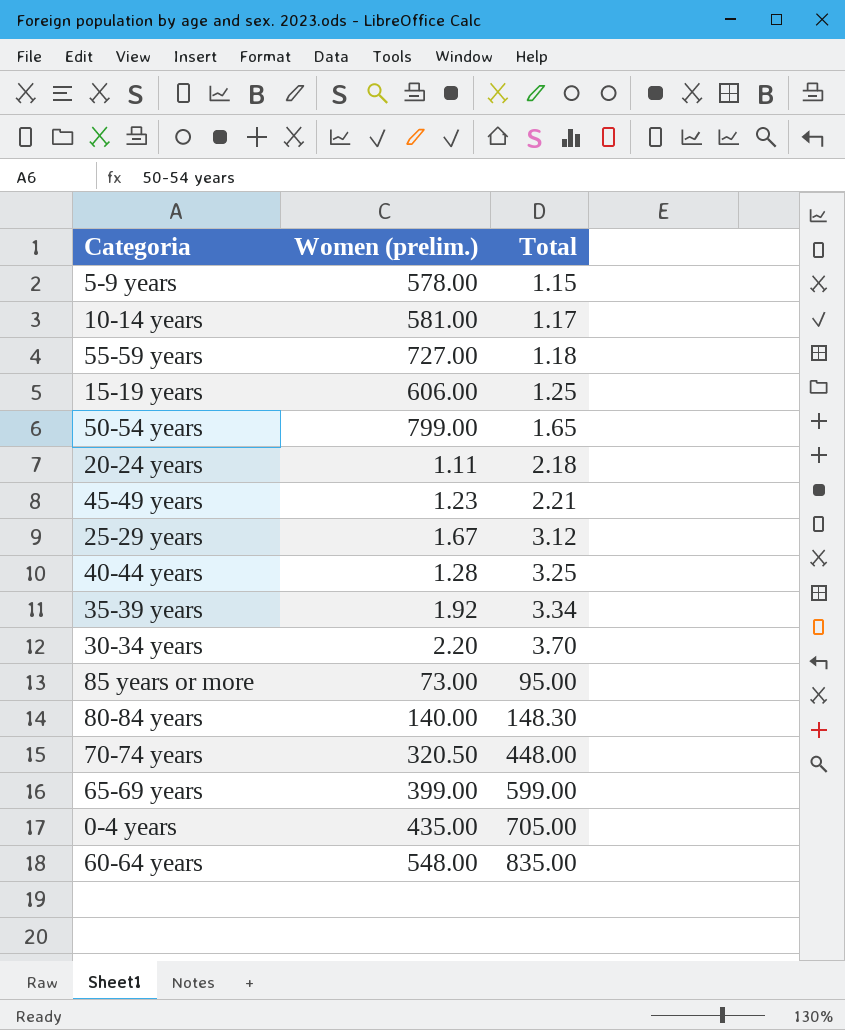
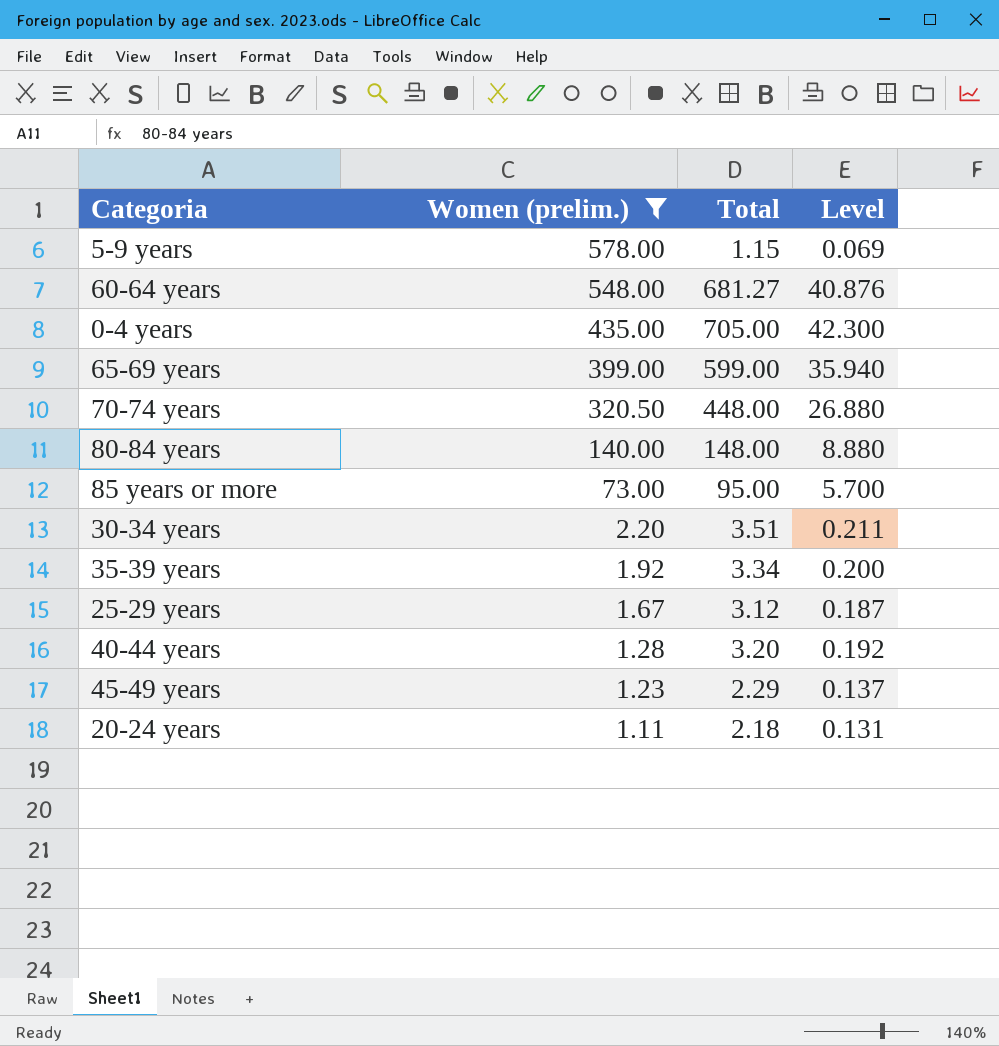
filter: none -> Women (prelim.) <= 578.00
row order: Total ascending -> Women (prelim.) descending
column Level | formula: none -> [Total] * 0.06
60-64 years | Total: 835.00 -> 681.27
80-84 years | Total: 148.30 -> 148.00
30-34 years | Total: 3.70 -> 3.51
40-44 years | Total: 3.25 -> 3.20
45-49 years | Total: 2.21 -> 2.29

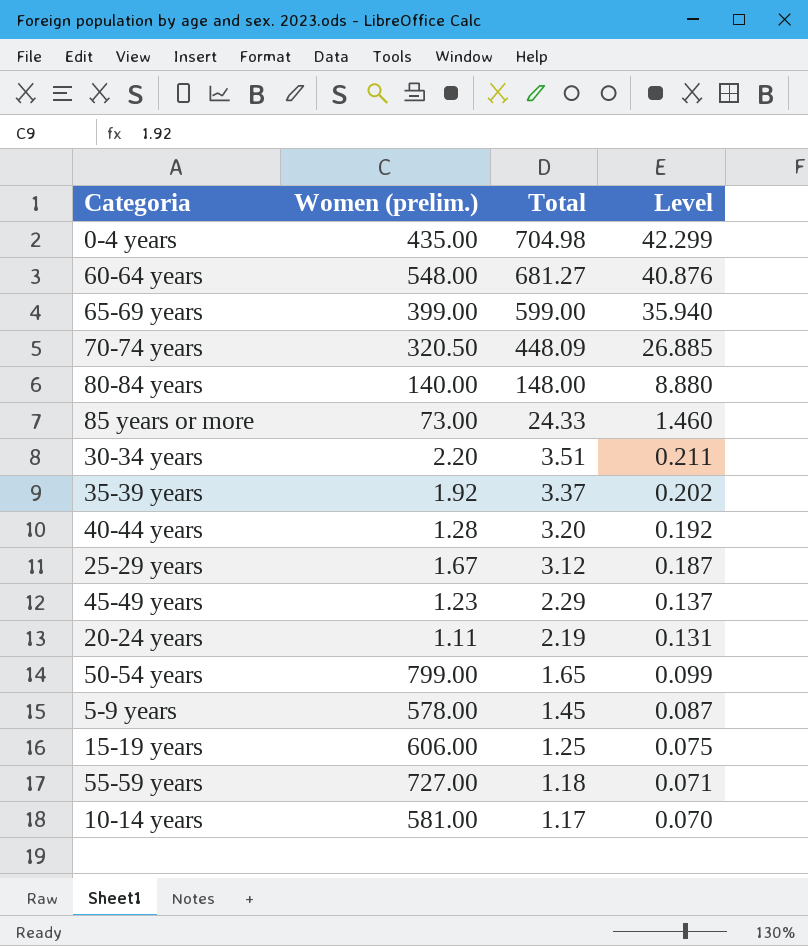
filter: Women (prelim.) <= 578.00 -> none
row order: Women (prelim.) descending -> Total descending
0-4 years | Total: 705.00 -> 704.98
0-4 years | Level: 42.300 -> 42.299
70-74 years | Total: 448.00 -> 448.09
70-74 years | Level: 26.880 -> 26.885
85 years or more | Total: 95.00 -> 24.33
85 years or more | Level: 5.700 -> 1.460
35-39 years | Total: 3.34 -> 3.37
35-39 years | Level: 0.200 -> 0.202
20-24 years | Total: 2.18 -> 2.19
5-9 years | Total: 1.15 -> 1.45
5-9 years | Level: 0.069 -> 0.087

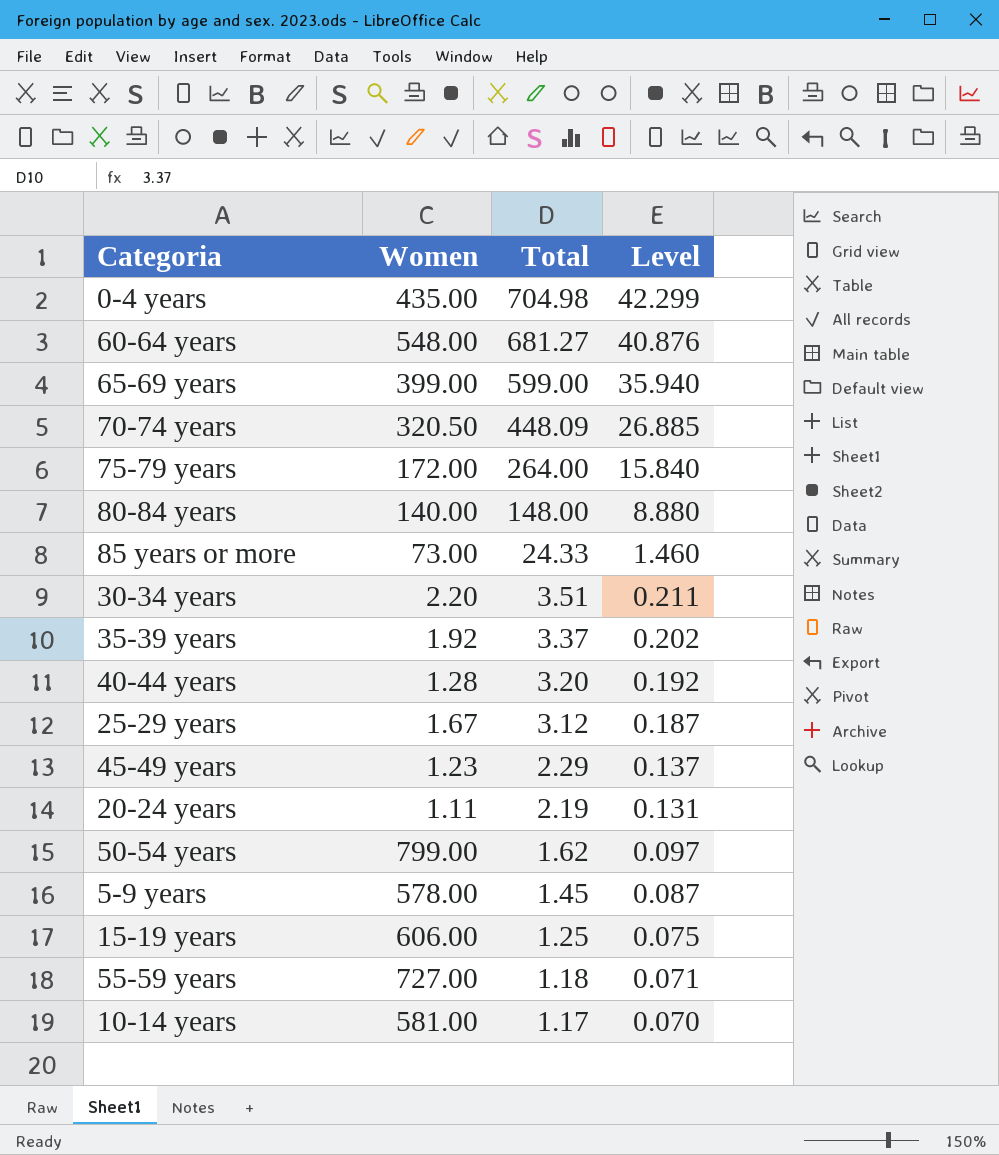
column name: Women (prelim.) -> Women
row 75-79 years: none -> 172.00 | 264.00 | 15.840
50-54 years | Total: 1.65 -> 1.62
50-54 years | Level: 0.099 -> 0.097

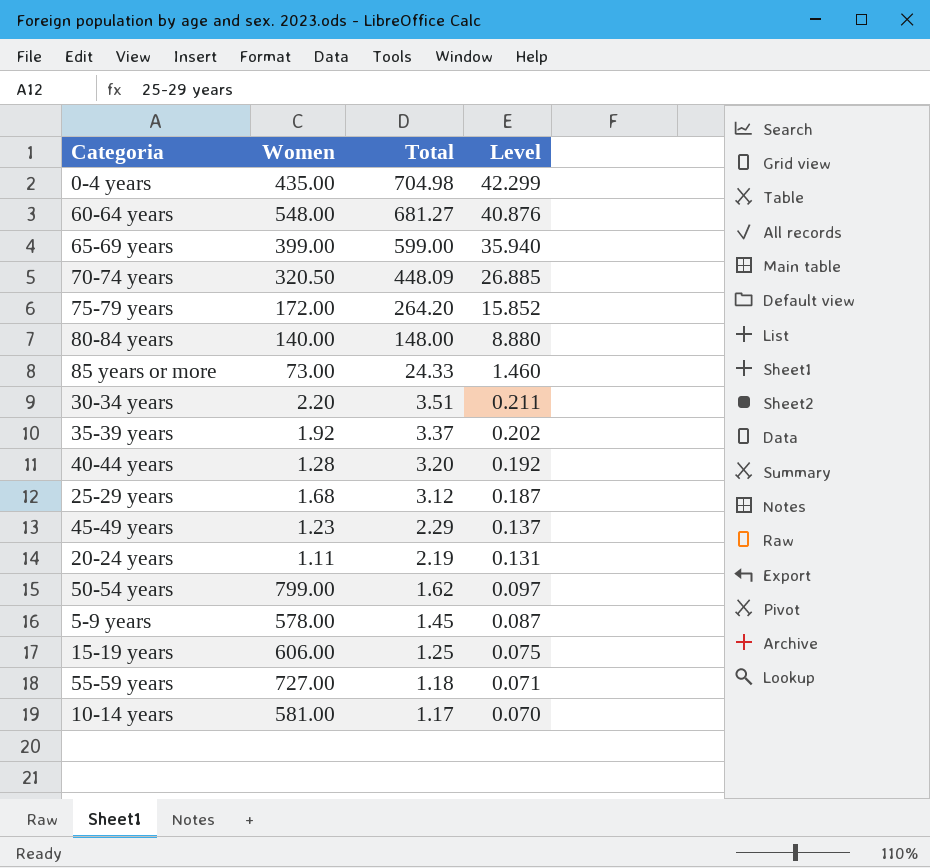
75-79 years | Total: 264.00 -> 264.20
75-79 years | Level: 15.840 -> 15.852
25-29 years | Women: 1.67 -> 1.68

